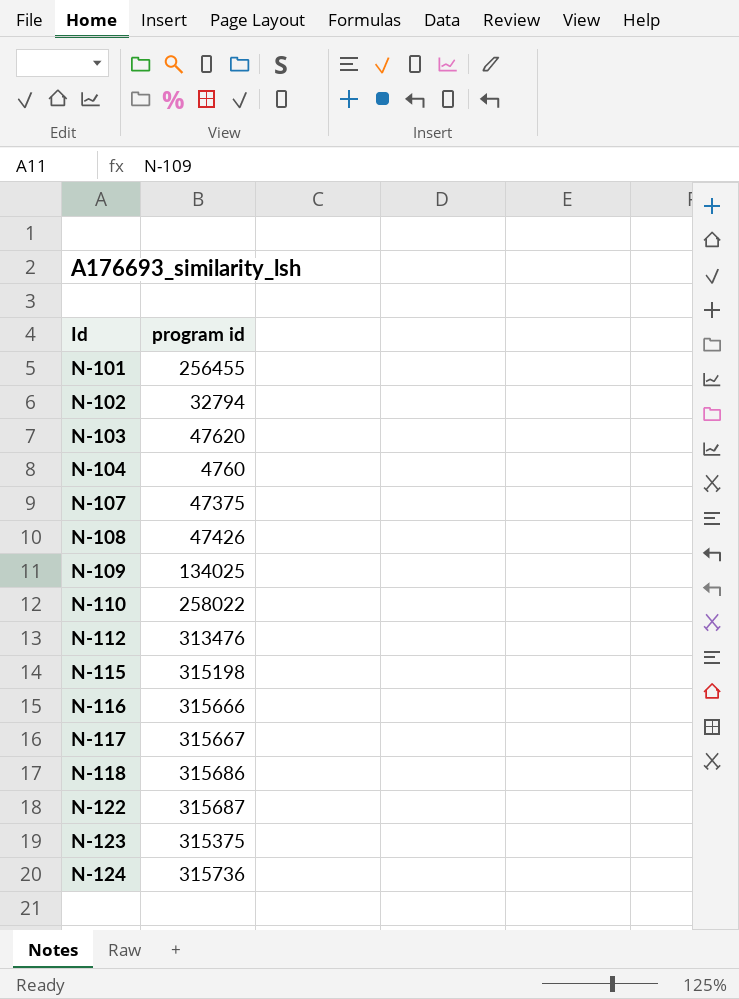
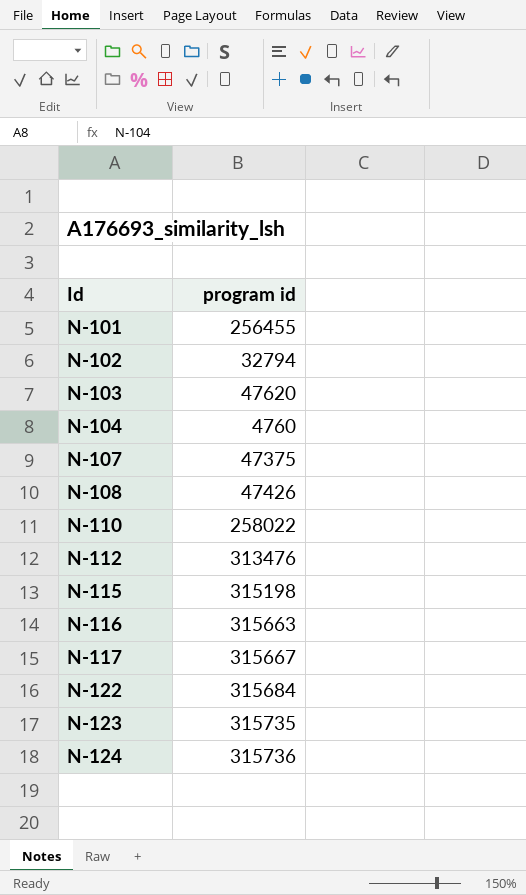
row N-109: 134025 -> none
row N-118: 315686 -> none
N-116 | program id: 315666 -> 315663
N-122 | program id: 315687 -> 315684
N-123 | program id: 315375 -> 315735

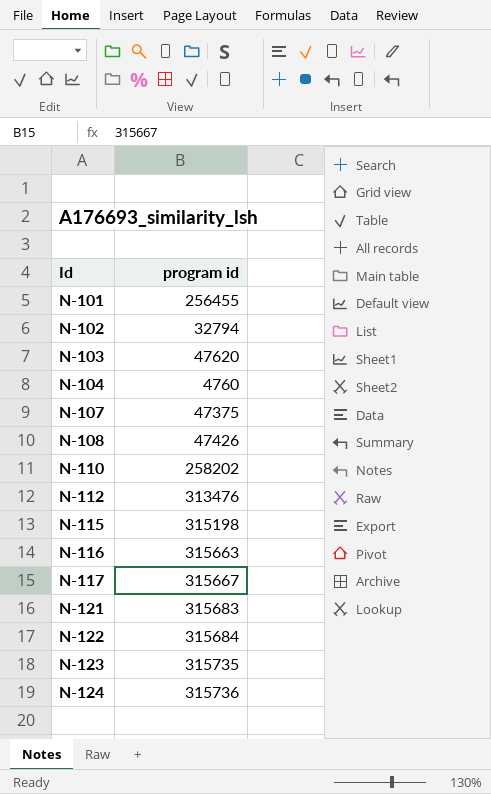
N-110 | program id: 258022 -> 258202
row N-121: none -> 315683

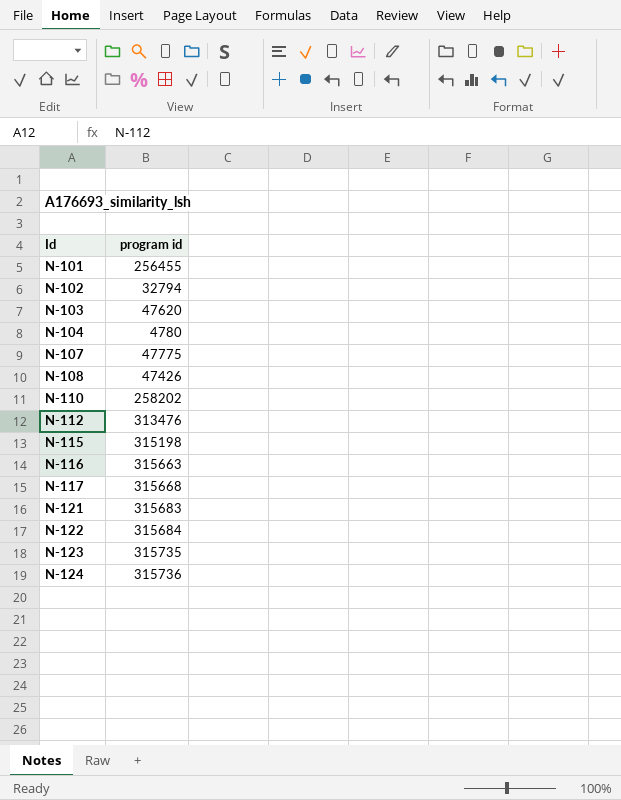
N-104 | program id: 4760 -> 4780
N-107 | program id: 47375 -> 47775
N-117 | program id: 315667 -> 315668

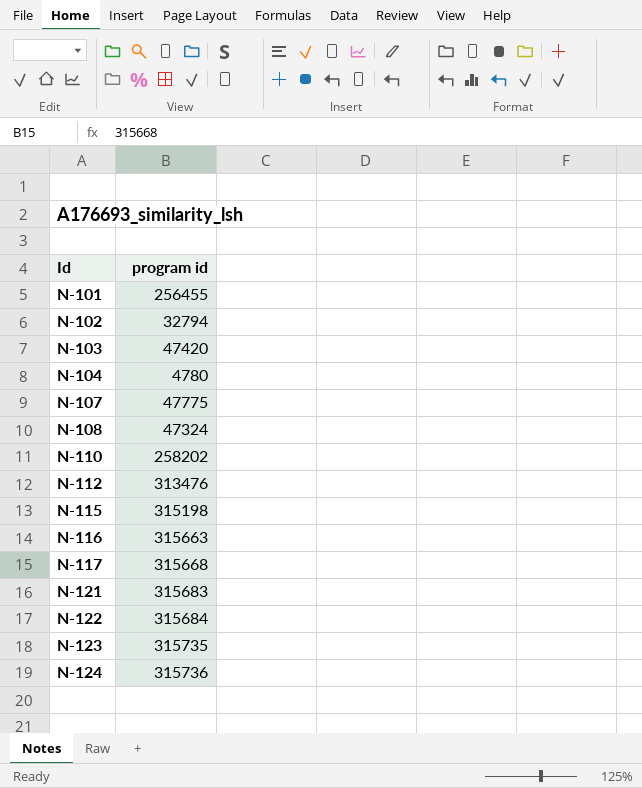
N-103 | program id: 47620 -> 47420
N-108 | program id: 47426 -> 47324

